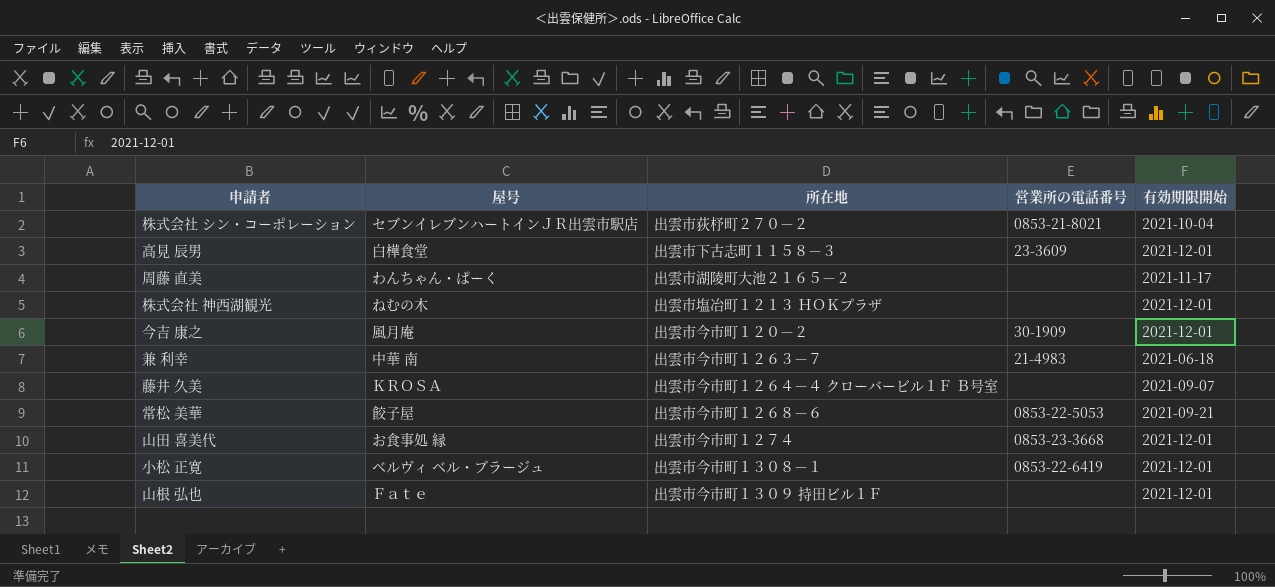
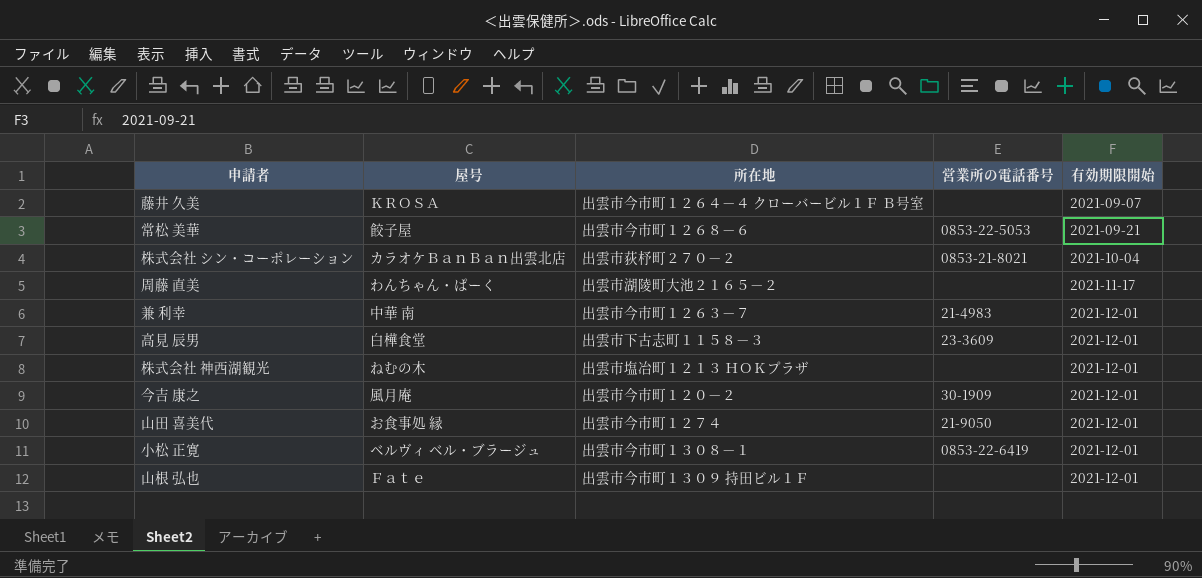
row order: none -> 有効期限開始 ascending
株式会社 シン・コーポレーション | 屋号: セブンイレブンハートインＪＲ出雲市駅店 -> カラオケＢａｎＢａｎ出雲北店
兼 利幸 | 有効期限開始: 2021-06-18 -> 2021-12-01
山田 喜美代 | 営業所の電話番号: 0853-23-3668 -> 21-9050

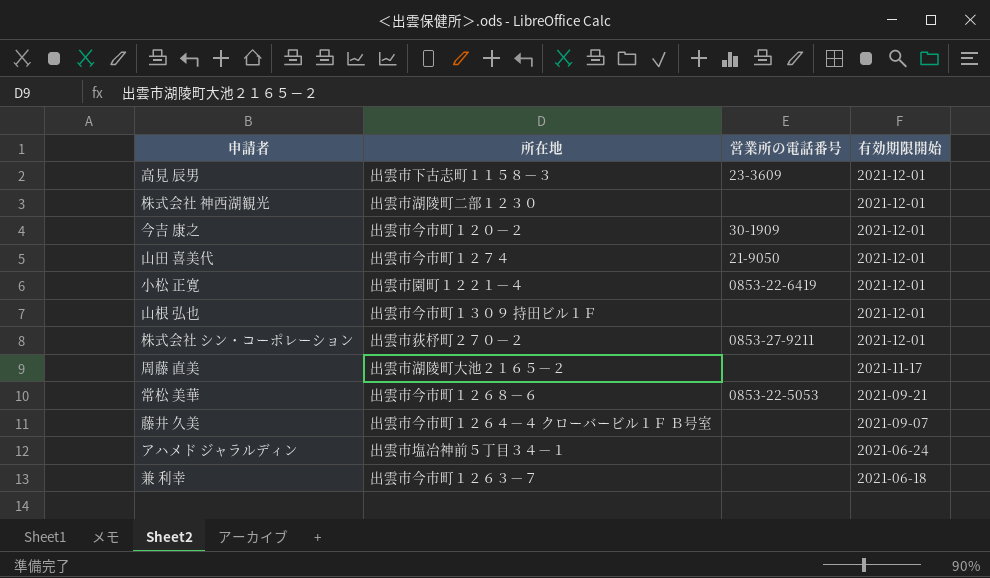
row order: 有効期限開始 ascending -> 有効期限開始 descending
column 屋号 | position: 2 -> none
株式会社 神西湖観光 | 所在地: 出雲市塩冶町１２１３ ＨＯＫプラザ -> 出雲市湖陵町二部１２３０
小松 正寛 | 所在地: 出雲市今市町１３０８－１ -> 出雲市園町１２２１－４
株式会社 シン・コーポレーション | 営業所の電話番号: 0853-21-8021 -> 0853-27-9211
株式会社 シン・コーポレーション | 有効期限開始: 2021-10-04 -> 2021-12-01
row アハメド ジャラルディン: none -> 出雲市塩冶神前５丁目３４－１ | none | 2021-06-24
兼 利幸 | 営業所の電話番号: 21-4983 -> none
兼 利幸 | 有効期限開始: 2021-12-01 -> 2021-06-18

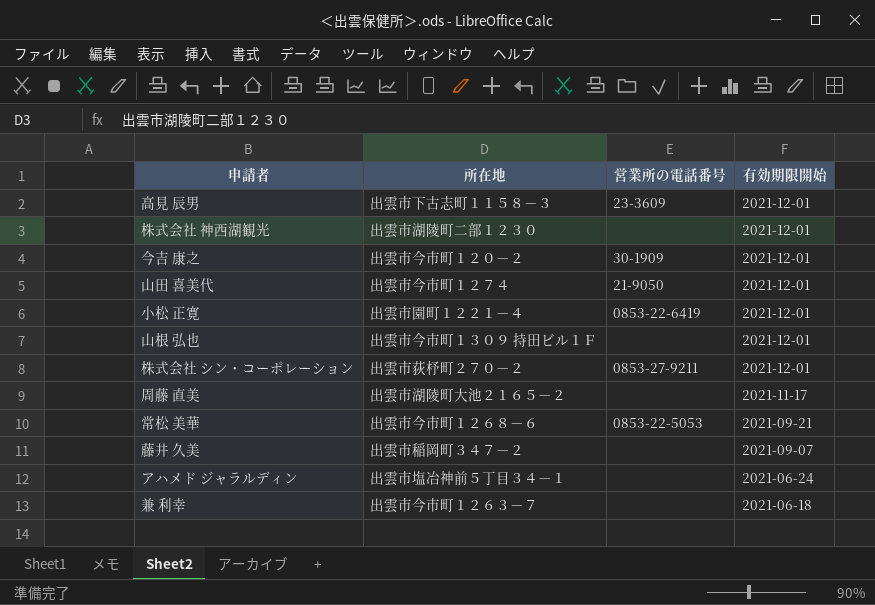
藤井 久美 | 所在地: 出雲市今市町１２６４－４ クローバービル１Ｆ Ｂ号室 -> 出雲市稲岡町３４７－２

